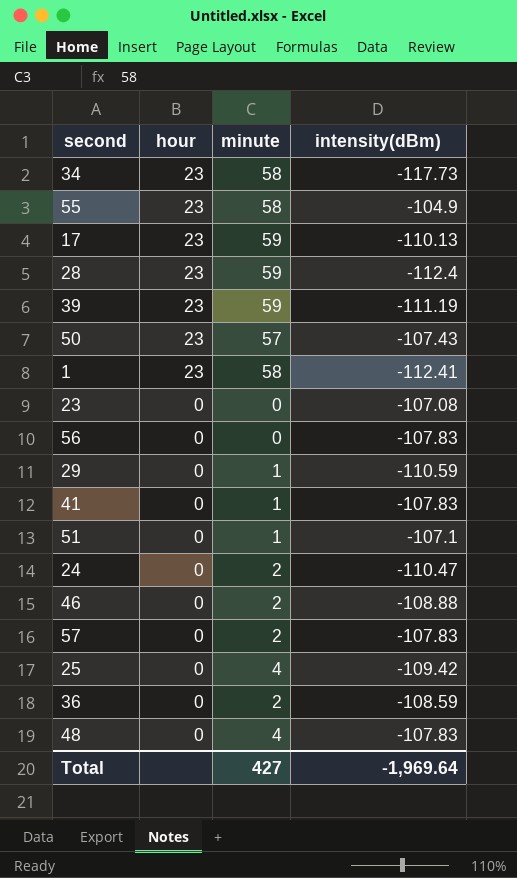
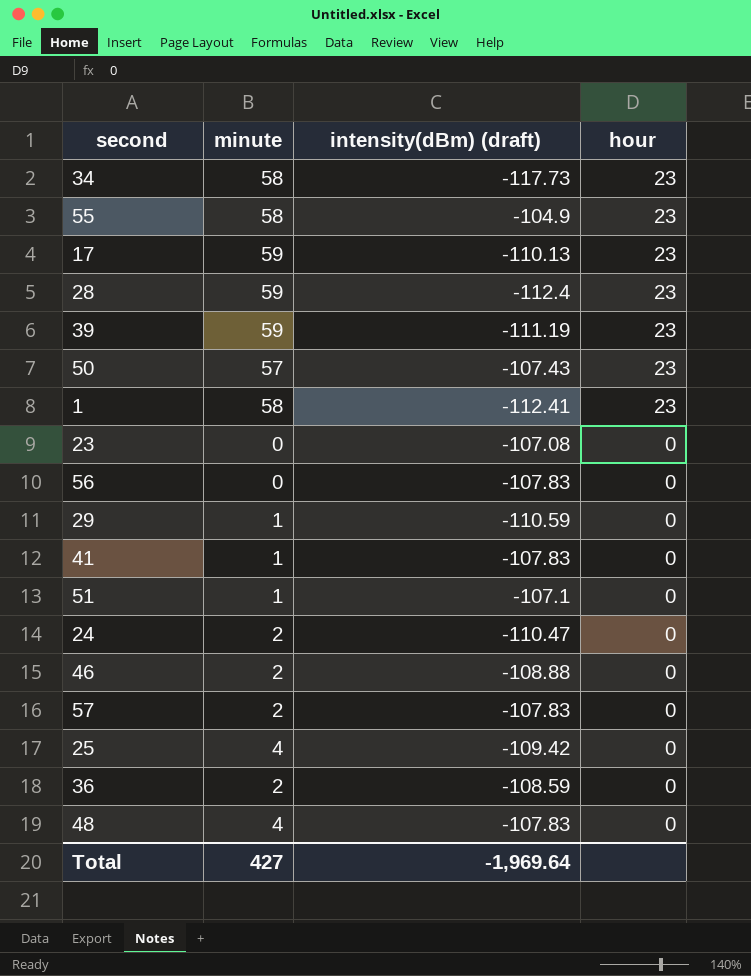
column name: intensity(dBm) -> intensity(dBm) (draft)
column hour | position: 2 -> 4

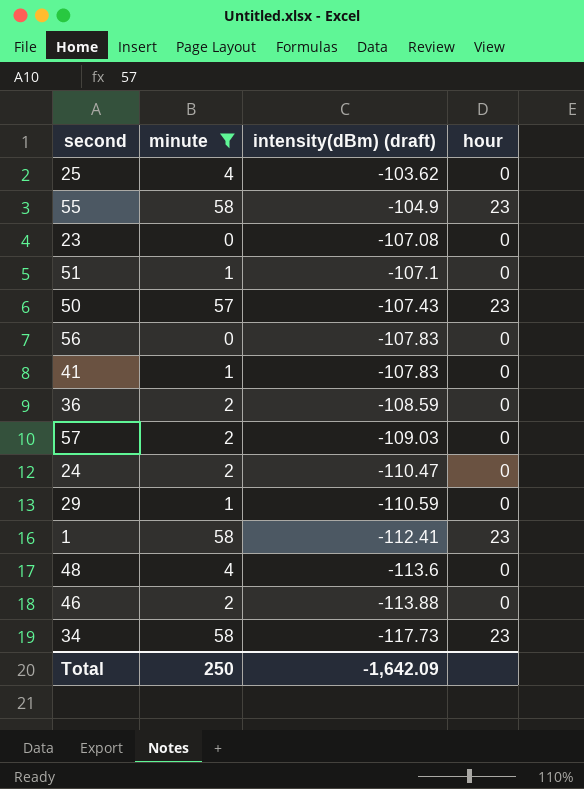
filter: none -> minute != 59
row order: hour descending -> intensity(dBm) (draft) descending
25 | intensity(dBm) (draft): -109.42 -> -103.62
57 | intensity(dBm) (draft): -107.83 -> -109.03
48 | intensity(dBm) (draft): -107.83 -> -113.6
46 | intensity(dBm) (draft): -108.88 -> -113.88
Total | minute: 427 -> 250
Total | intensity(dBm) (draft): -1,969.64 -> -1,642.09

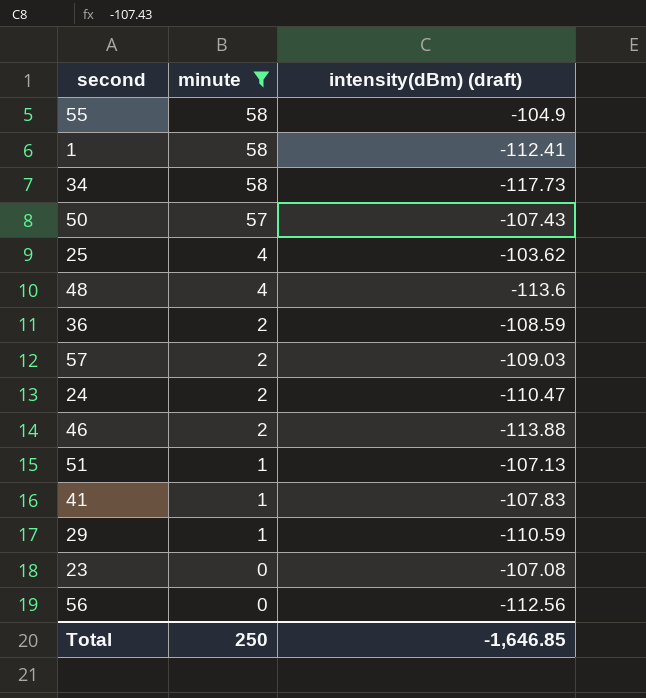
row order: intensity(dBm) (draft) descending -> minute descending
column hour | position: 4 -> none
51 | intensity(dBm) (draft): -107.1 -> -107.13
56 | intensity(dBm) (draft): -107.83 -> -112.56
Total | intensity(dBm) (draft): -1,642.09 -> -1,646.85

